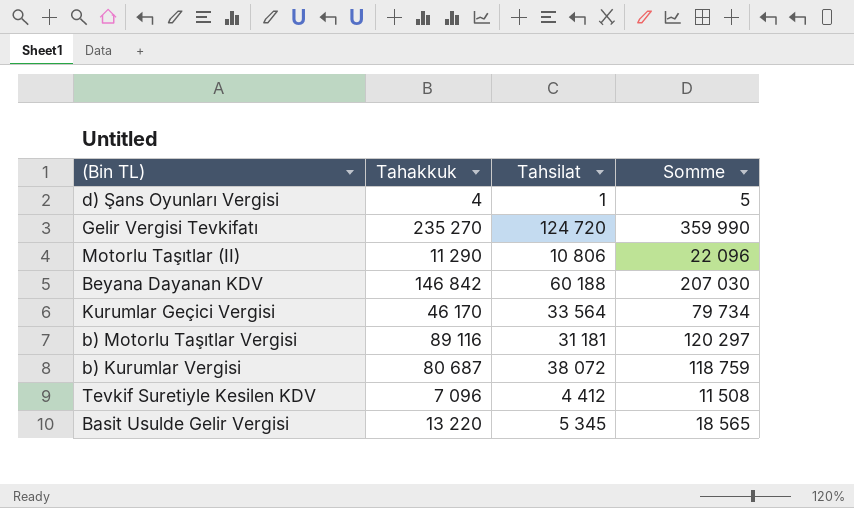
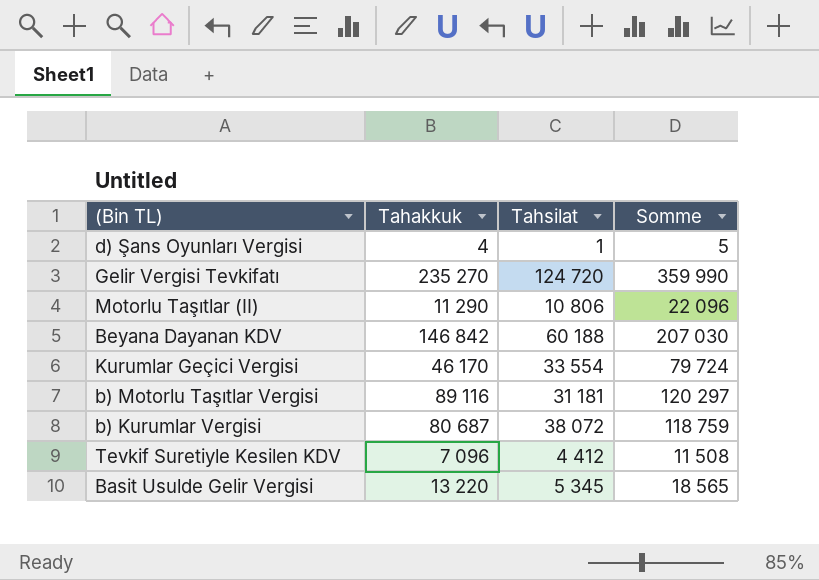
Kurumlar Geçici Vergisi | Tahsilat: 33 564 -> 33 554
Kurumlar Geçici Vergisi | Somme: 79 734 -> 79 724

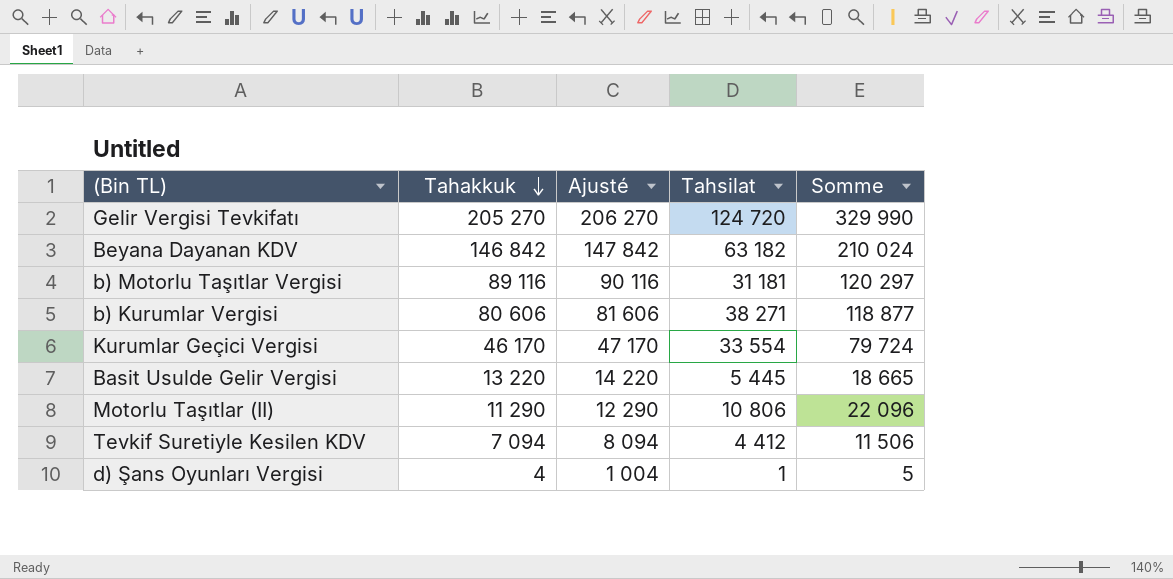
row order: none -> Tahakkuk descending
column Ajusté | formula: none -> [Tahakkuk] + 1000
Gelir Vergisi Tevkifatı | Tahakkuk: 235 270 -> 205 270
Gelir Vergisi Tevkifatı | Somme: 359 990 -> 329 990
Beyana Dayanan KDV | Tahsilat: 60 188 -> 63 182
Beyana Dayanan KDV | Somme: 207 030 -> 210 024
b) Kurumlar Vergisi | Tahakkuk: 80 687 -> 80 606
b) Kurumlar Vergisi | Tahsilat: 38 072 -> 38 271
b) Kurumlar Vergisi | Somme: 118 759 -> 118 877
Basit Usulde Gelir Vergisi | Tahsilat: 5 345 -> 5 445
Basit Usulde Gelir Vergisi | Somme: 18 565 -> 18 665
Tevkif Suretiyle Kesilen KDV | Tahakkuk: 7 096 -> 7 094
Tevkif Suretiyle Kesilen KDV | Somme: 11 508 -> 11 506

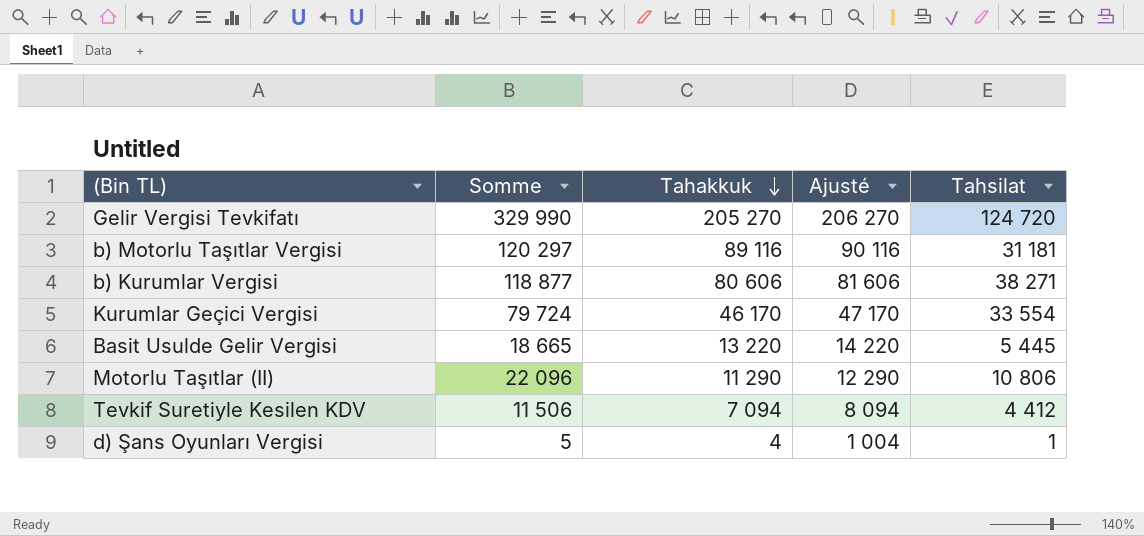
column Somme | position: 5 -> 2
row Beyana Dayanan KDV: 146 842 | 147 842 | 63 182 | 210 024 -> none

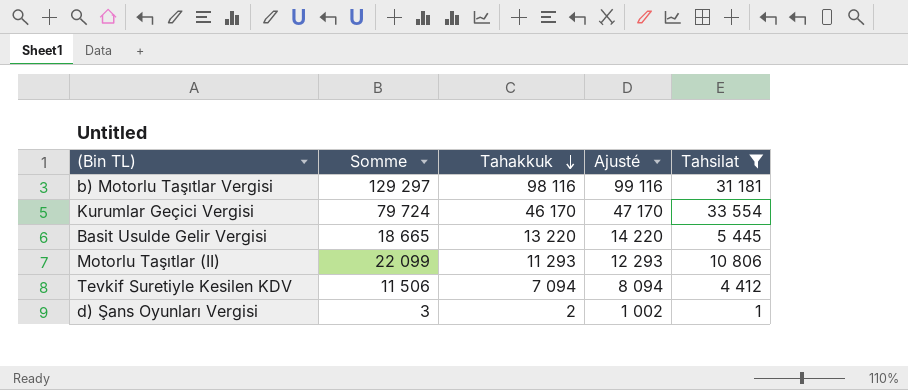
filter: none -> Tahsilat <= 33 554
b) Motorlu Taşıtlar Vergisi | Somme: 120 297 -> 129 297
b) Motorlu Taşıtlar Vergisi | Tahakkuk: 89 116 -> 98 116
b) Motorlu Taşıtlar Vergisi | Ajusté: 90 116 -> 99 116
Motorlu Taşıtlar (II) | Somme: 22 096 -> 22 099
Motorlu Taşıtlar (II) | Tahakkuk: 11 290 -> 11 293
Motorlu Taşıtlar (II) | Ajusté: 12 290 -> 12 293
d) Şans Oyunları Vergisi | Somme: 5 -> 3
d) Şans Oyunları Vergisi | Tahakkuk: 4 -> 2
d) Şans Oyunları Vergisi | Ajusté: 1 004 -> 1 002

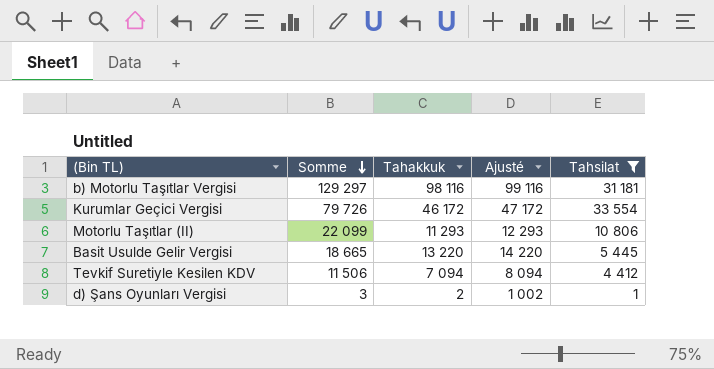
row order: Tahakkuk descending -> Somme descending
Kurumlar Geçici Vergisi | Somme: 79 724 -> 79 726
Kurumlar Geçici Vergisi | Tahakkuk: 46 170 -> 46 172
Kurumlar Geçici Vergisi | Ajusté: 47 170 -> 47 172

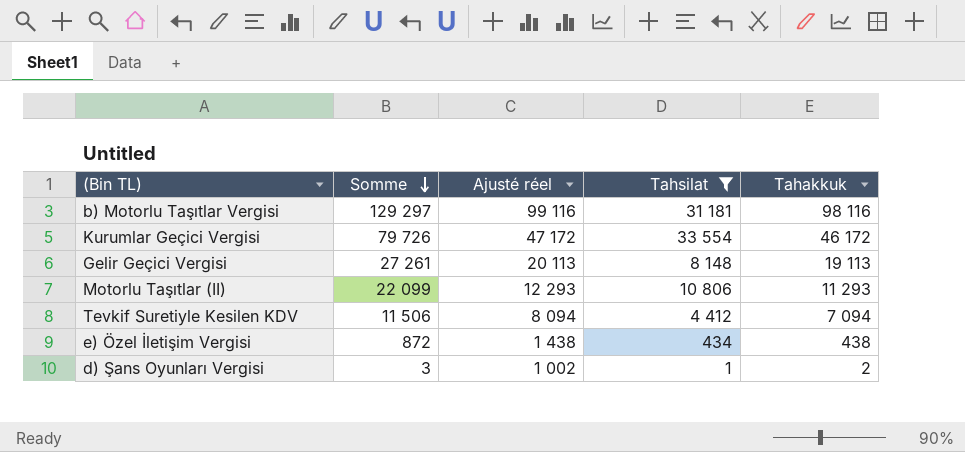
column name: Ajusté -> Ajusté réel
column Tahakkuk | position: 3 -> 5
row Basit Usulde Gelir Vergisi: 18 665 | 13 220 | 14 220 | 5 445 -> none
row Gelir Geçici Vergisi: none -> 27 261 | 20 113 | 8 148 | 19 113
row e) Özel İletişim Vergisi: none -> 872 | 1 438 | 434 | 438

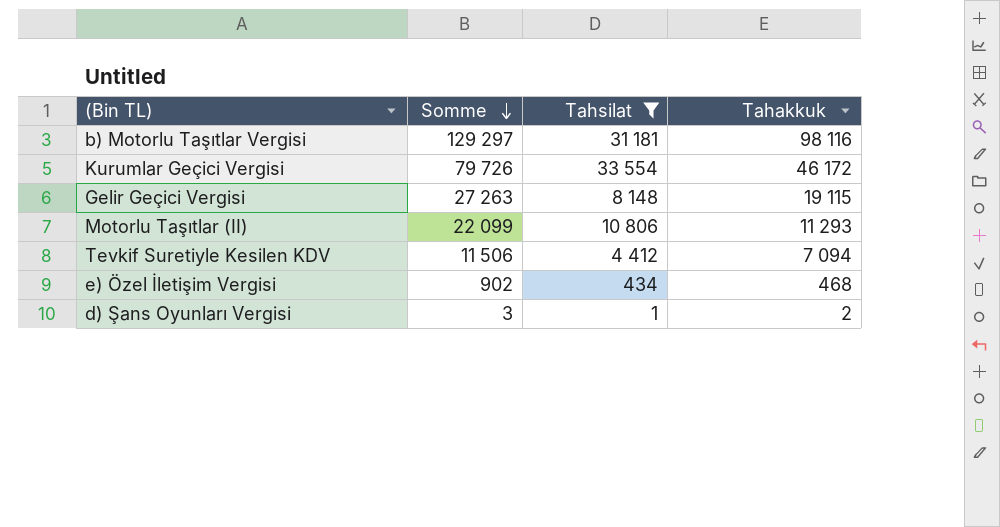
column Ajusté réel | formula: [Tahakkuk] + 1000 -> none
Gelir Geçici Vergisi | Somme: 27 261 -> 27 263
Gelir Geçici Vergisi | Tahakkuk: 19 113 -> 19 115
e) Özel İletişim Vergisi | Somme: 872 -> 902
e) Özel İletişim Vergisi | Tahakkuk: 438 -> 468

